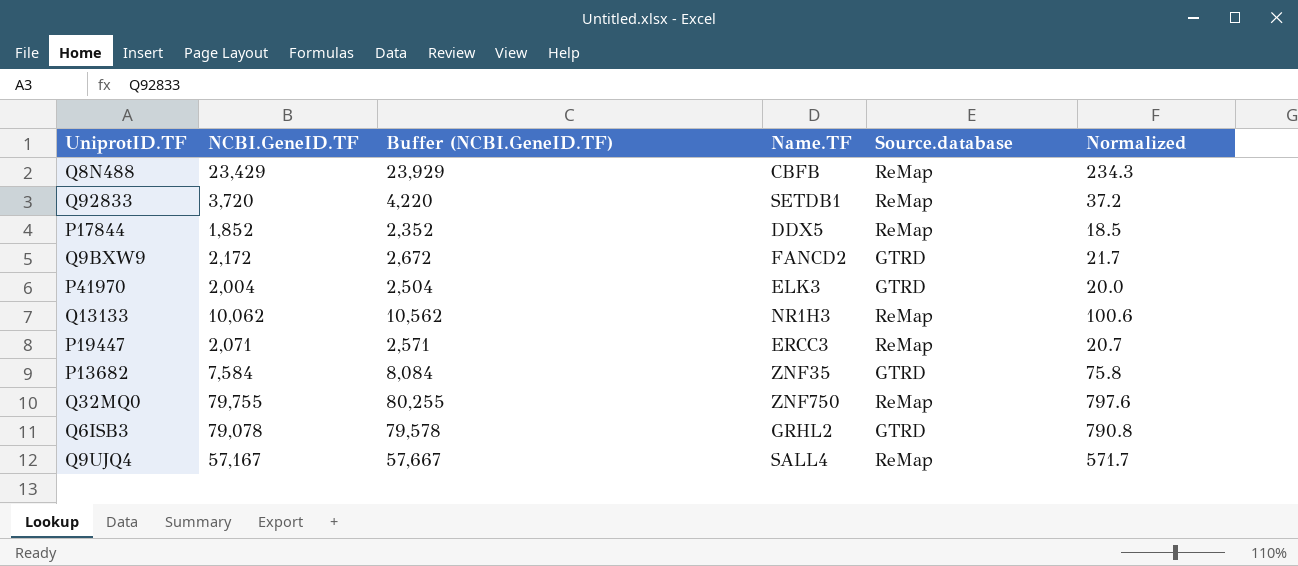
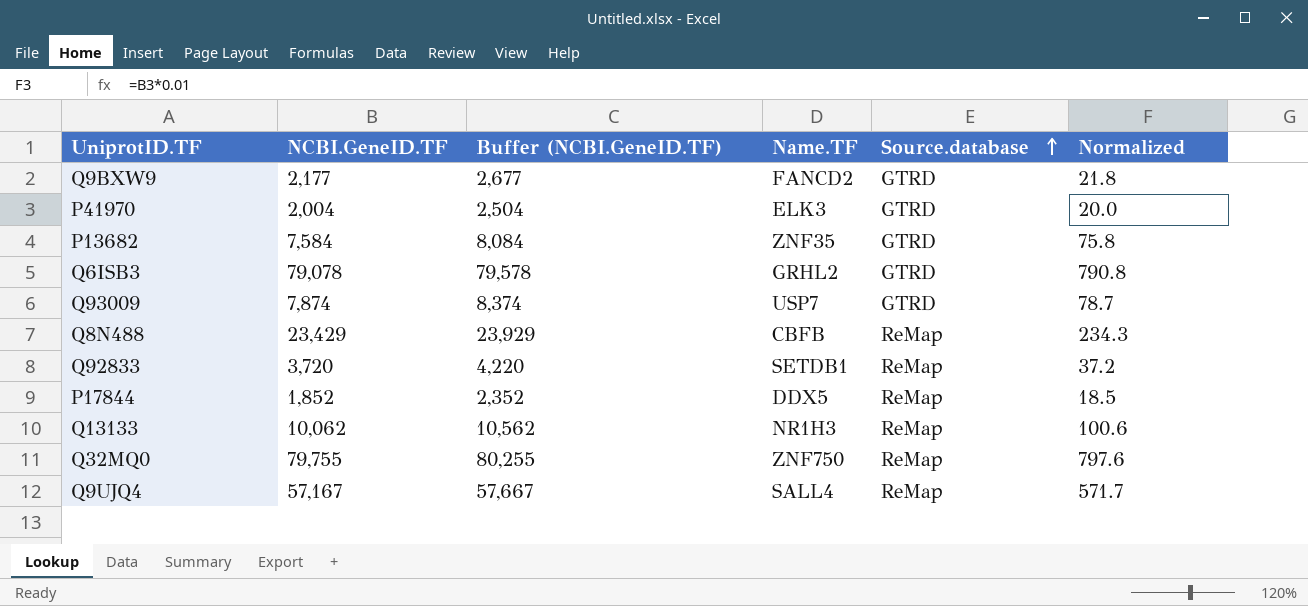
row order: none -> Source.database ascending
row P19447: 2,071 | 2,571 | ERCC3 | ReMap | 20.7 -> none
Q9BXW9 | NCBI.GeneID.TF: 2,172 -> 2,177
Q9BXW9 | Buffer (NCBI.GeneID.TF): 2,672 -> 2,677
Q9BXW9 | Normalized: 21.7 -> 21.8
row Q93009: none -> 7,874 | 8,374 | USP7 | GTRD | 78.7

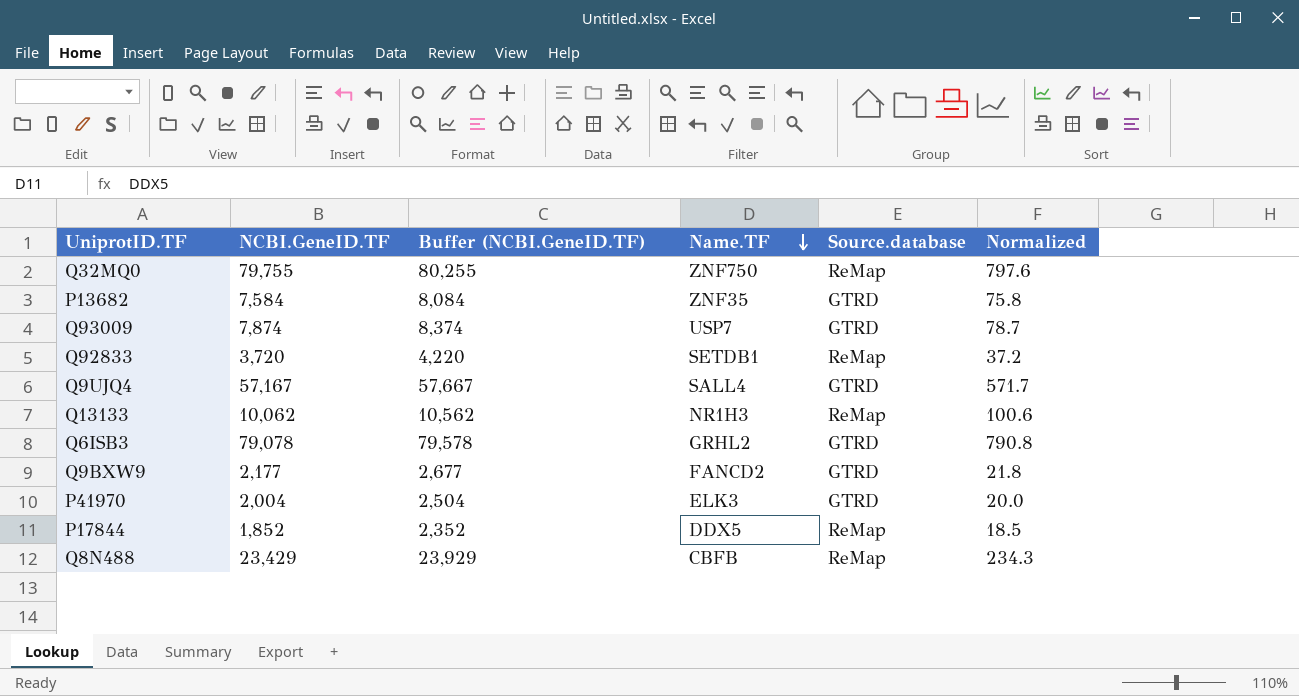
row order: Source.database ascending -> Name.TF descending
Q9UJQ4 | Source.database: ReMap -> GTRD

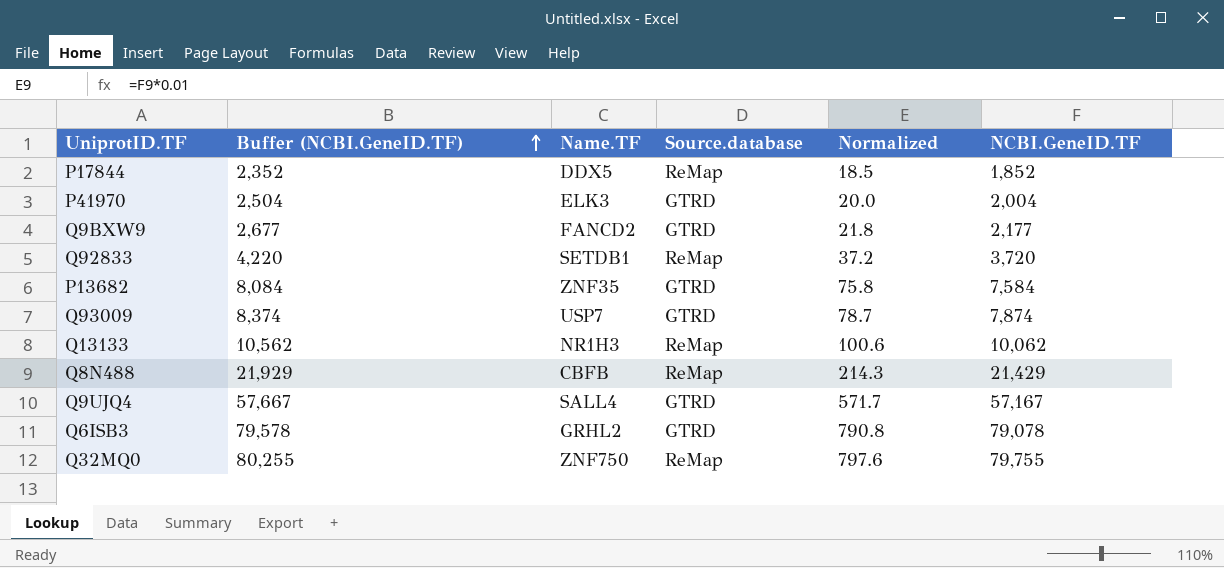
row order: Name.TF descending -> Buffer (NCBI.GeneID.TF) ascending
column NCBI.GeneID.TF | position: 2 -> 6
Q8N488 | Buffer (NCBI.GeneID.TF): 23,929 -> 21,929
Q8N488 | Normalized: 234.3 -> 214.3
Q8N488 | NCBI.GeneID.TF: 23,429 -> 21,429

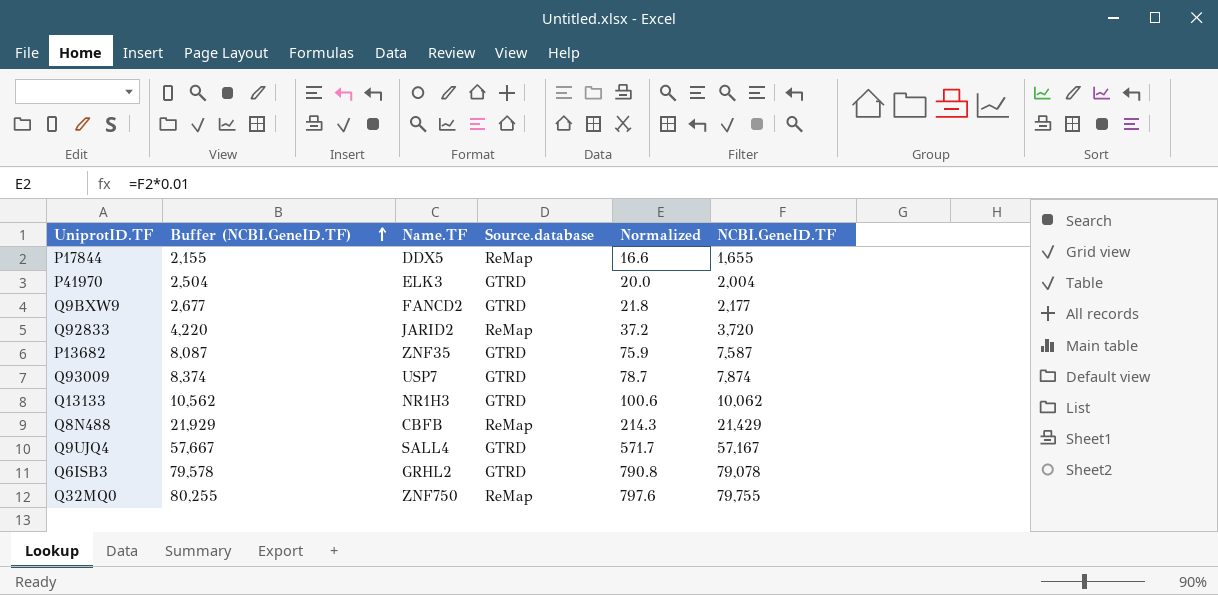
P17844 | Buffer (NCBI.GeneID.TF): 2,352 -> 2,155
P17844 | Normalized: 18.5 -> 16.6
P17844 | NCBI.GeneID.TF: 1,852 -> 1,655
Q92833 | Name.TF: SETDB1 -> JARID2
P13682 | Buffer (NCBI.GeneID.TF): 8,084 -> 8,087
P13682 | Normalized: 75.8 -> 75.9
P13682 | NCBI.GeneID.TF: 7,584 -> 7,587
Q13133 | Source.database: ReMap -> GTRD

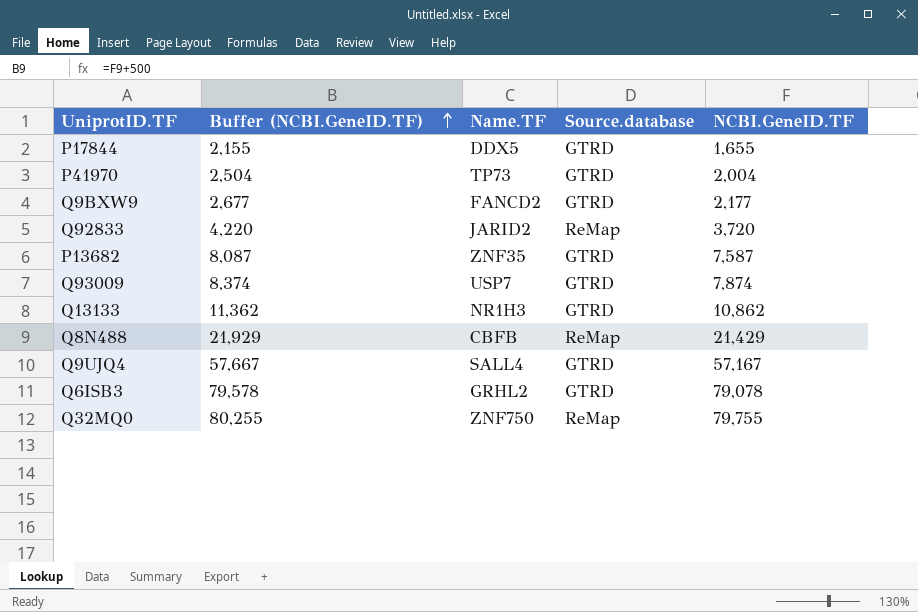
column Normalized | formula: [NCBI.GeneID.TF] * 0.01 -> none
P17844 | Source.database: ReMap -> GTRD
P41970 | Name.TF: ELK3 -> TP73
Q13133 | Buffer (NCBI.GeneID.TF): 10,562 -> 11,362
Q13133 | NCBI.GeneID.TF: 10,062 -> 10,862

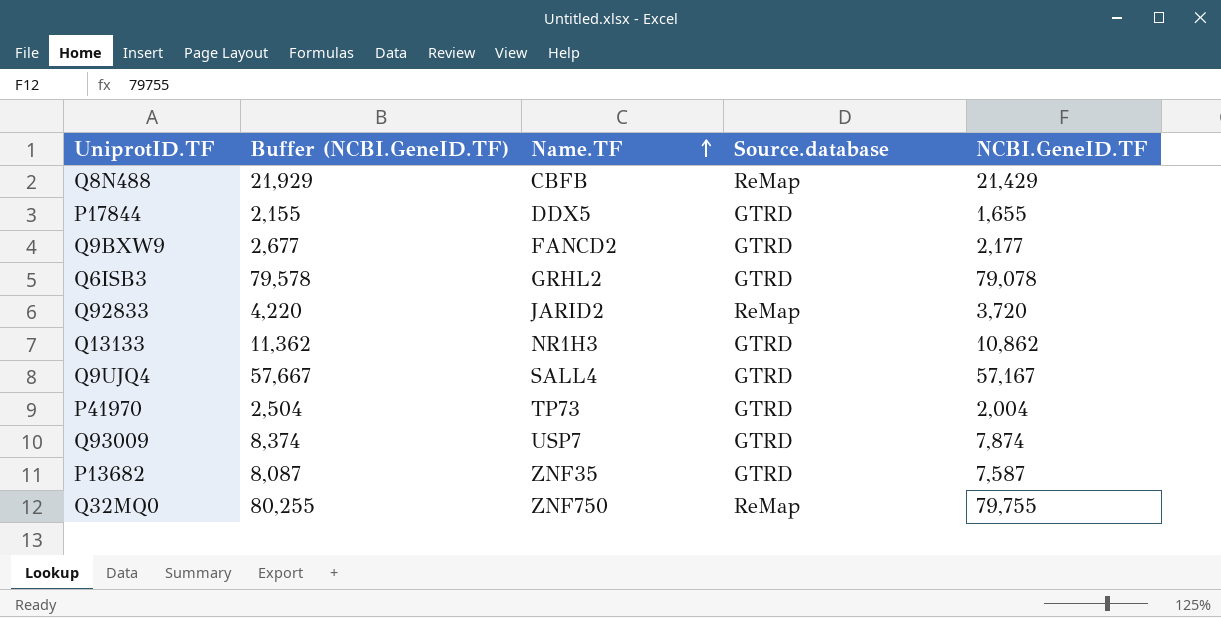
row order: Buffer (NCBI.GeneID.TF) ascending -> Name.TF ascending

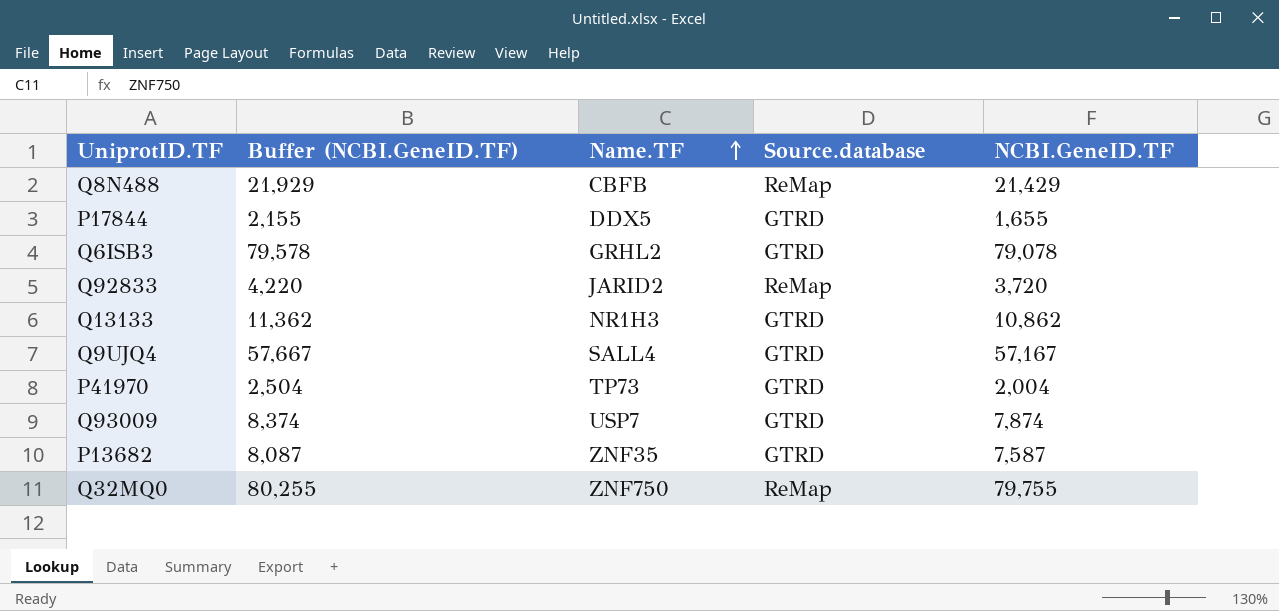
row Q9BXW9: 2,677 | FANCD2 | GTRD | 2,177 -> none

